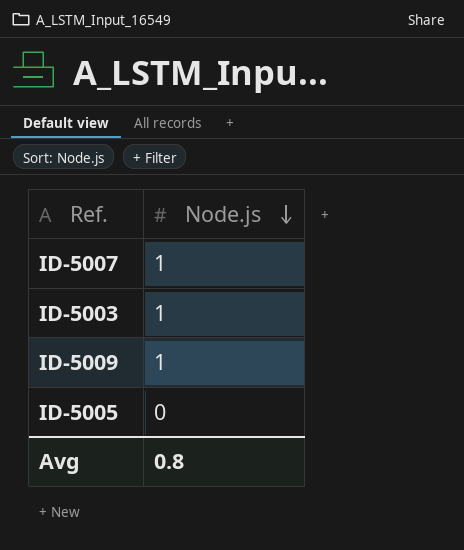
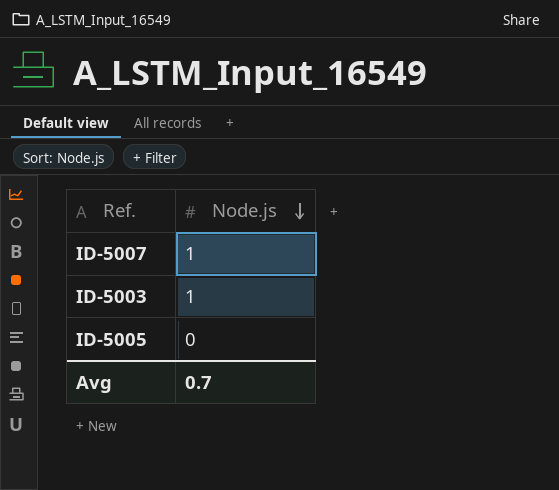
row ID-5009: 1 -> none
Avg | Node.js: 0.8 -> 0.7

